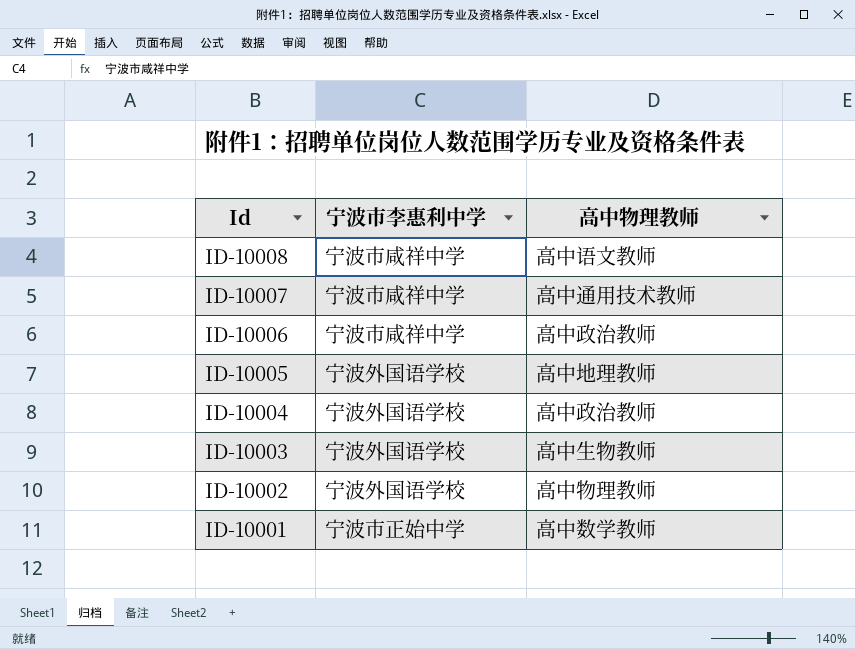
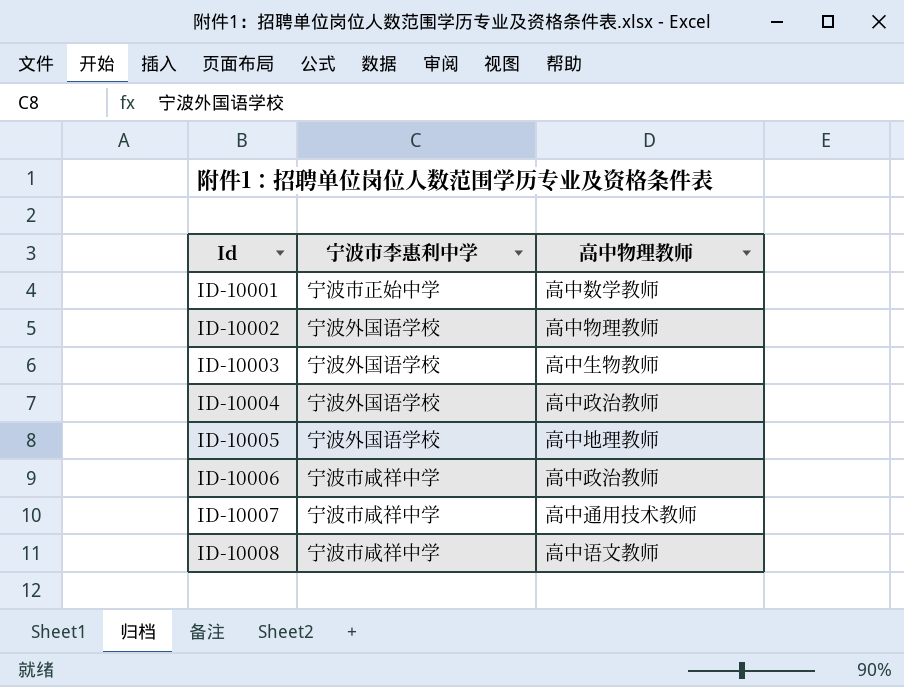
row order: Id descending -> Id ascending

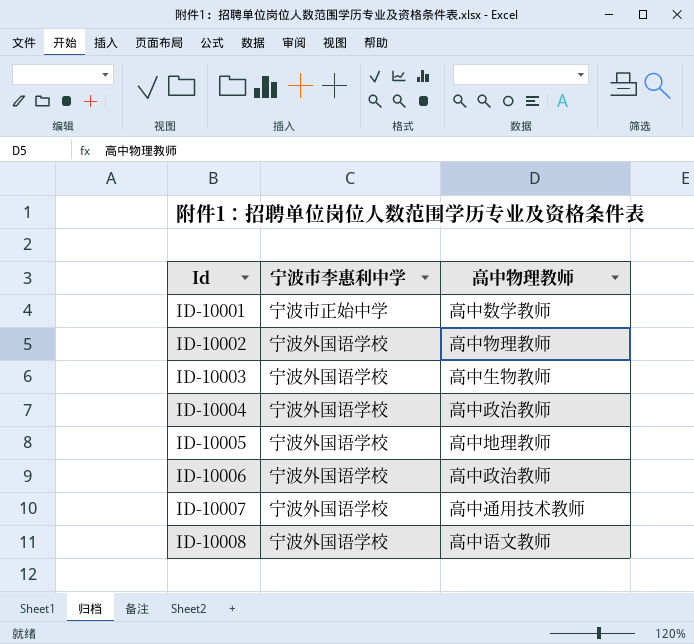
ID-10006 | 宁波市李惠利中学: 宁波市咸祥中学 -> 宁波外国语学校
ID-10007 | 宁波市李惠利中学: 宁波市咸祥中学 -> 宁波外国语学校
ID-10008 | 宁波市李惠利中学: 宁波市咸祥中学 -> 宁波外国语学校

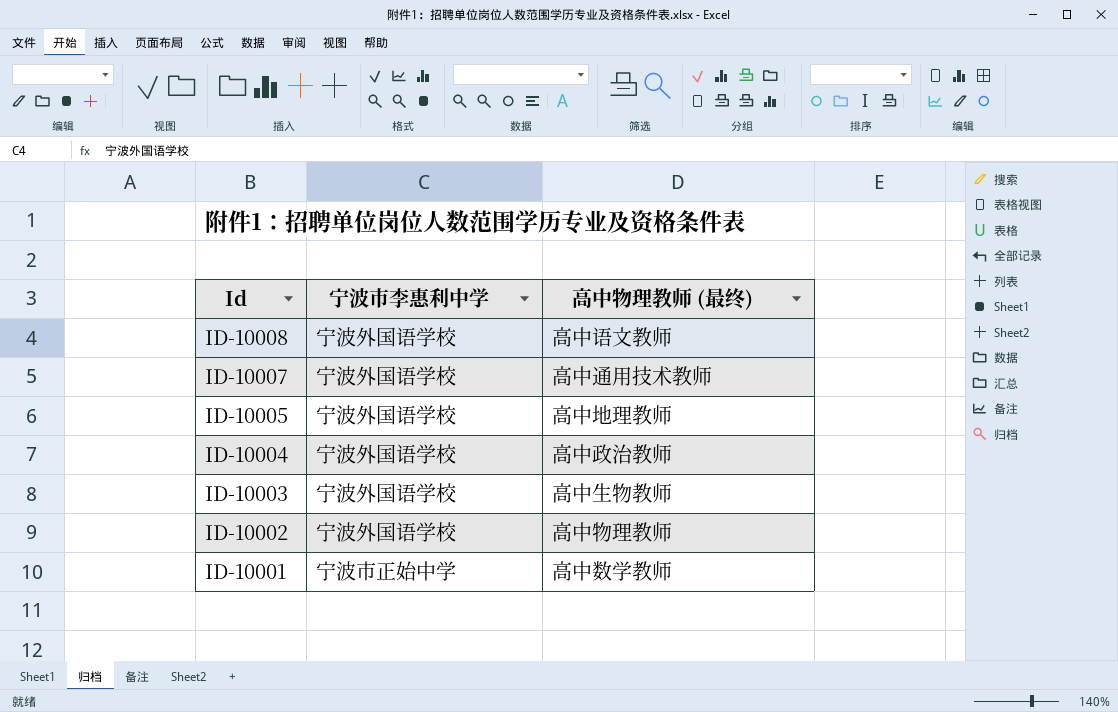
row order: Id ascending -> Id descending
column name: 高中物理教师 -> 高中物理教师 (最终)
row ID-10006: 宁波外国语学校 | 高中政治教师 -> none

